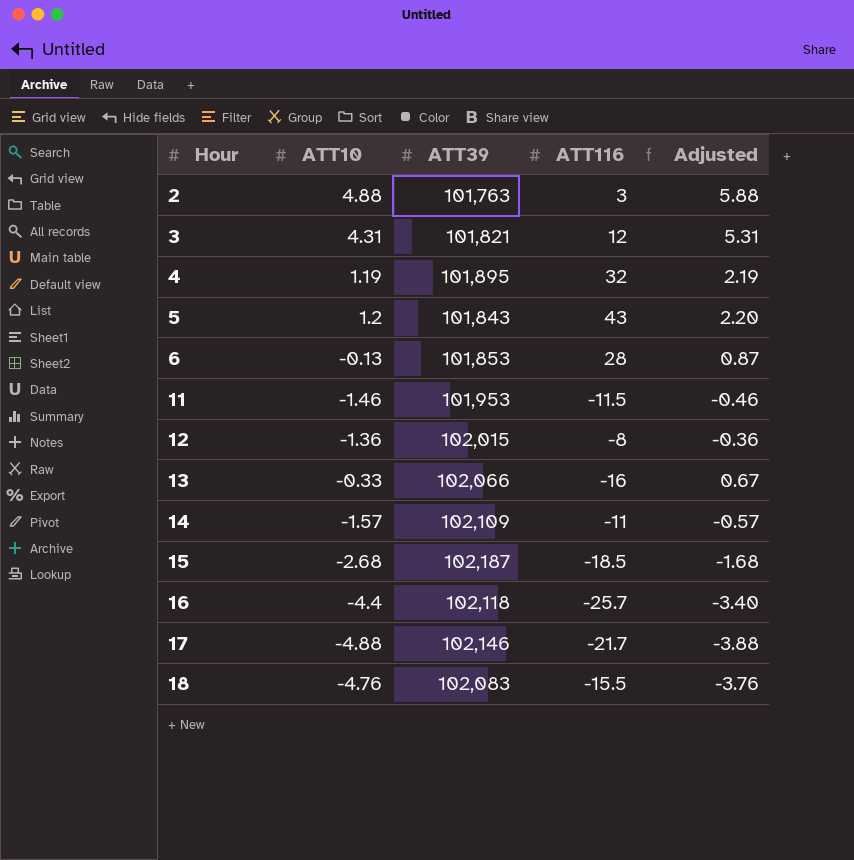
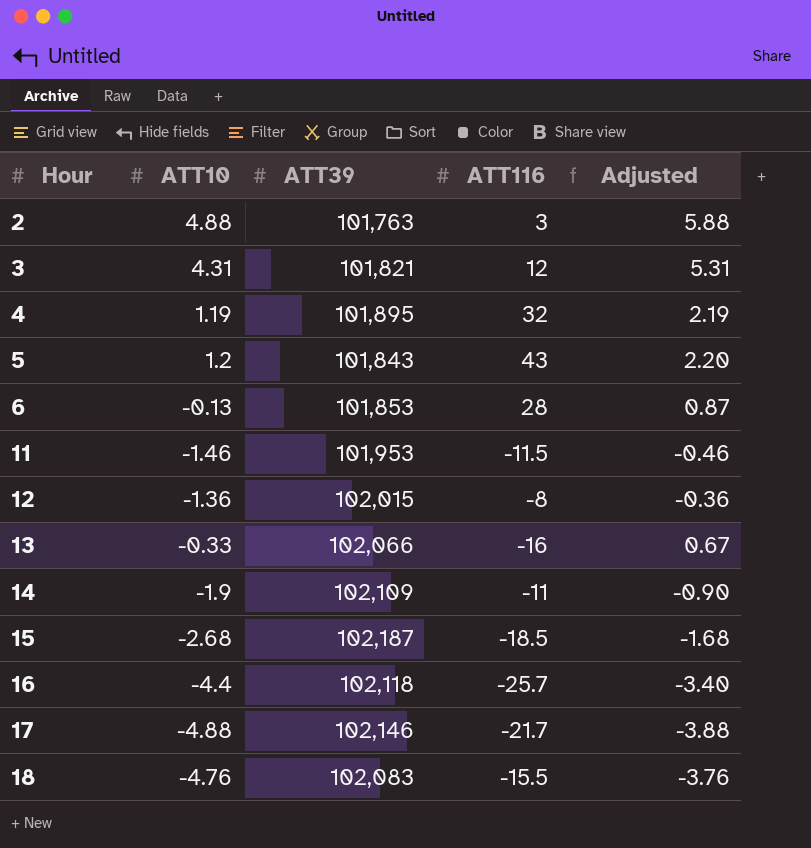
14 | ATT10: -1.57 -> -1.9
14 | Adjusted: -0.57 -> -0.90

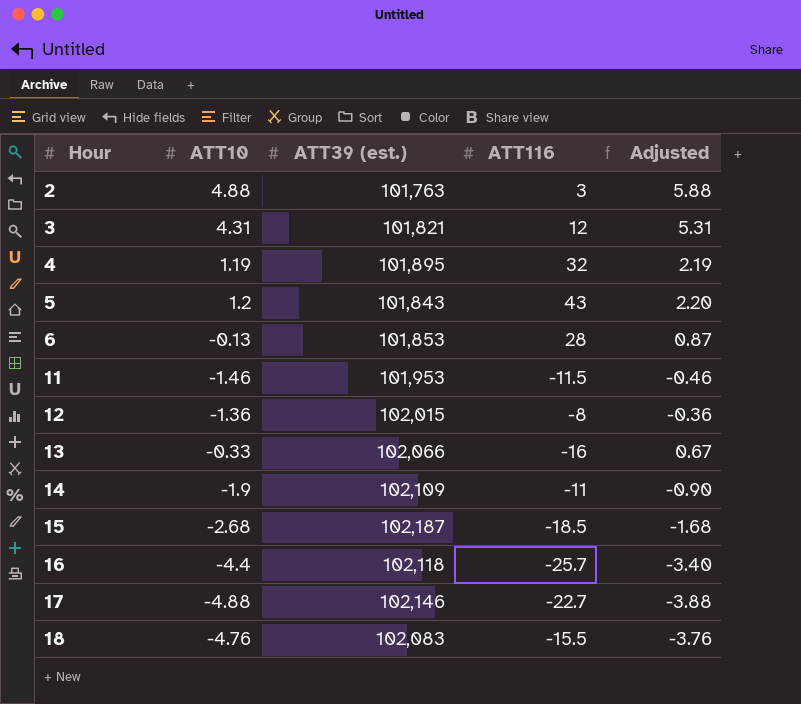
column name: ATT39 -> ATT39 (est.)
17 | ATT116: -21.7 -> -22.7

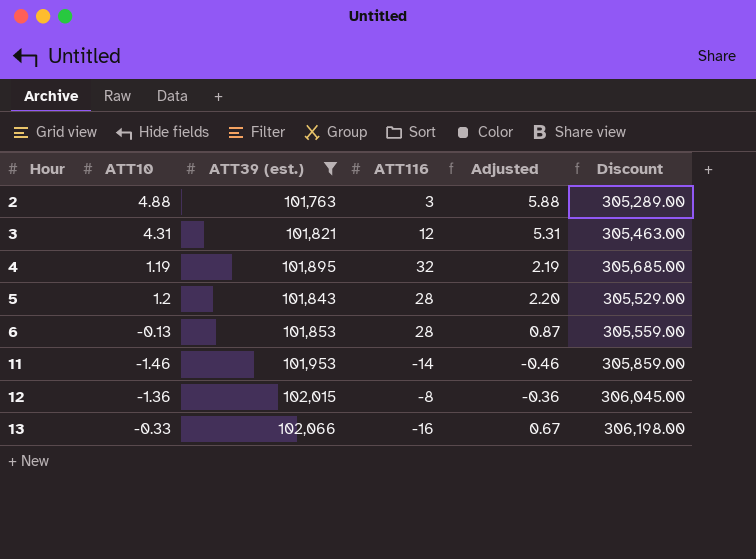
filter: none -> ATT39 (est.) <= 102,066
column Discount | formula: none -> [ATT39 (est.)] * 3
5 | ATT116: 43 -> 28
11 | ATT116: -11.5 -> -14

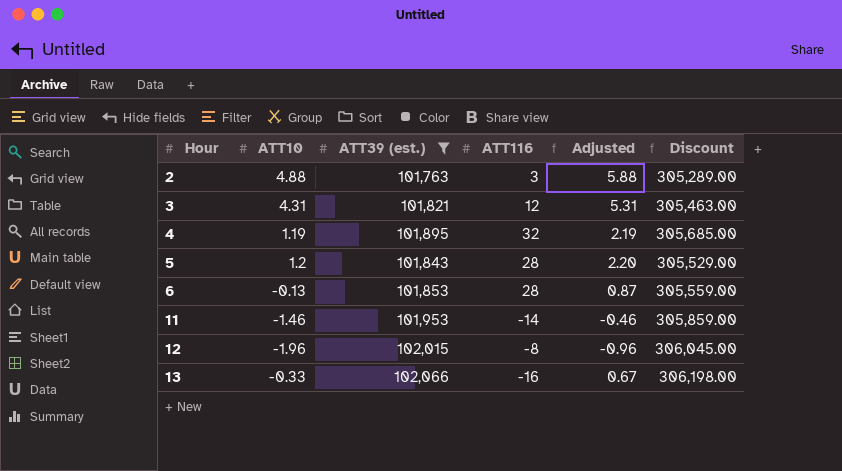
12 | ATT10: -1.36 -> -1.96
12 | Adjusted: -0.36 -> -0.96

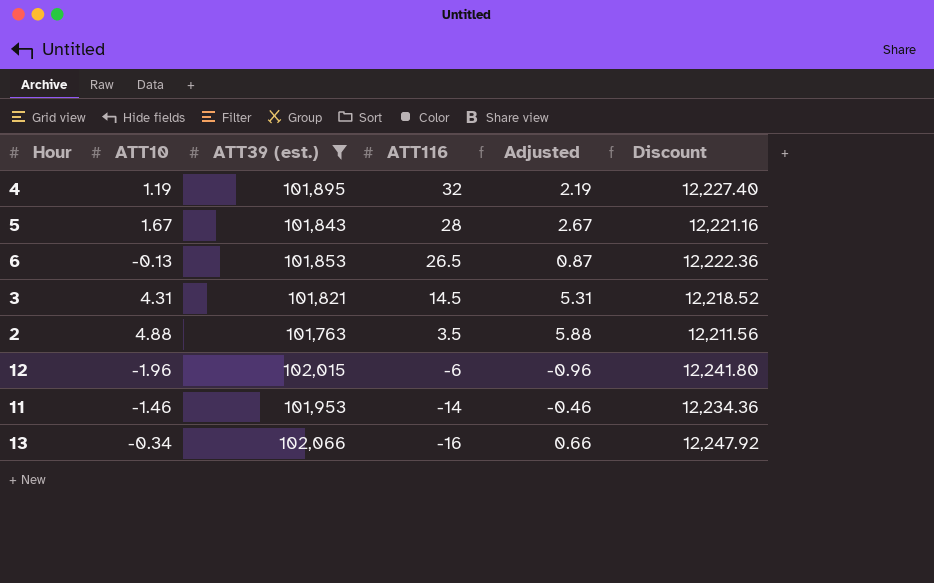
row order: Hour ascending -> ATT116 descending
column Discount | formula: [ATT39 (est.)] * 3 -> [ATT39 (est.)] * 0.12
5 | ATT10: 1.2 -> 1.67
5 | Adjusted: 2.20 -> 2.67
6 | ATT116: 28 -> 26.5
3 | ATT116: 12 -> 14.5
2 | ATT116: 3 -> 3.5
12 | ATT116: -8 -> -6
13 | ATT10: -0.33 -> -0.34
13 | Adjusted: 0.67 -> 0.66

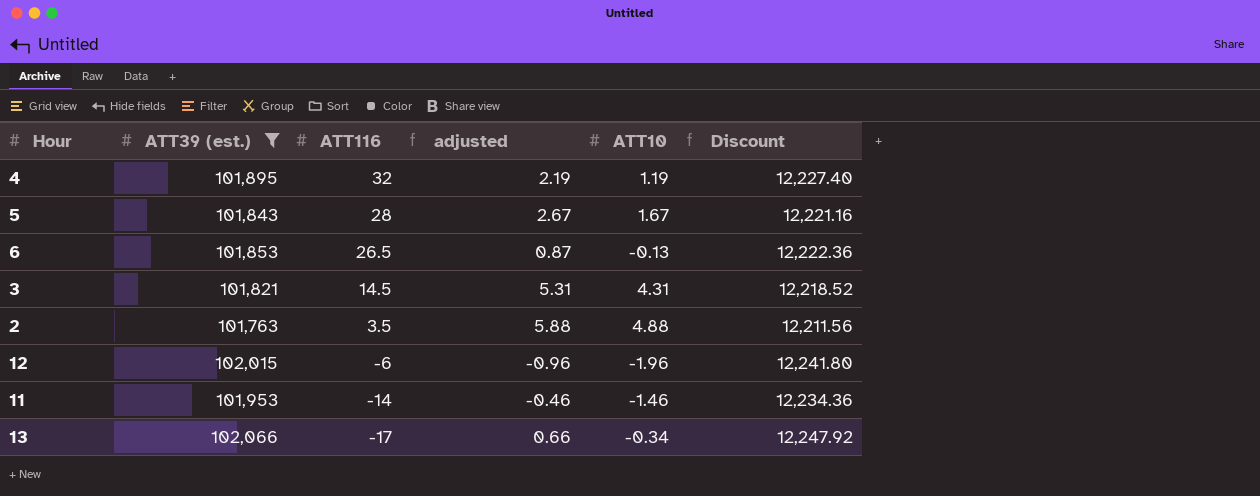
column name: Adjusted -> adjusted
column ATT10 | position: 2 -> 5
13 | ATT116: -16 -> -17

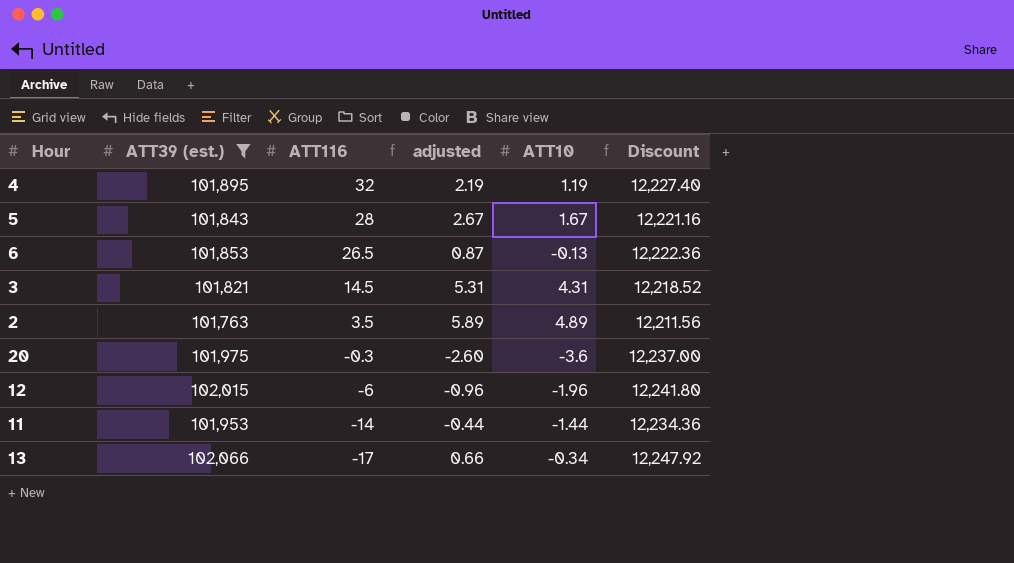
2 | adjusted: 5.88 -> 5.89
2 | ATT10: 4.88 -> 4.89
row 20: none -> 101,975 | -0.3 | -2.60 | -3.6 | 12,237.00
11 | adjusted: -0.46 -> -0.44
11 | ATT10: -1.46 -> -1.44

